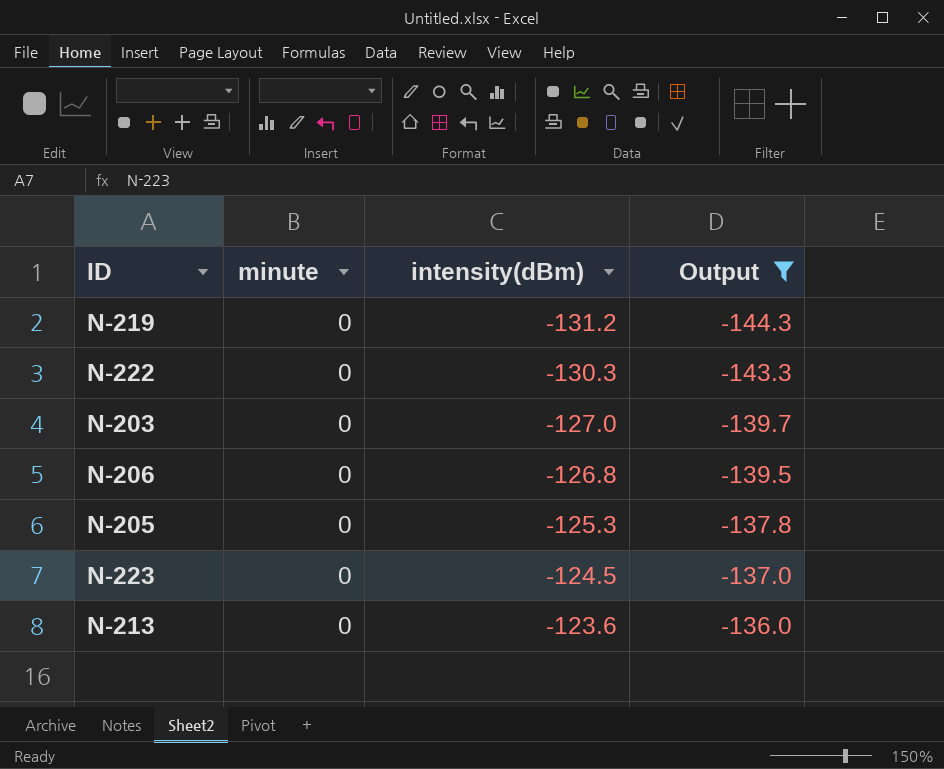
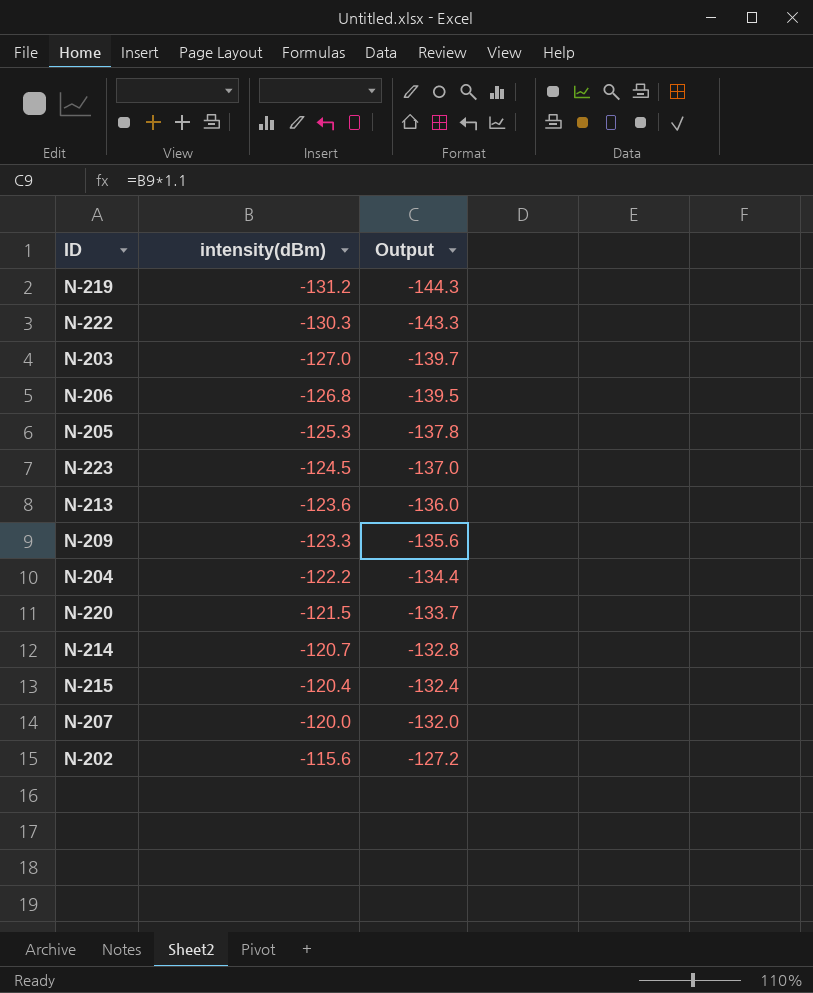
filter: Output <= -136.0 -> none
column minute | position: 2 -> none

